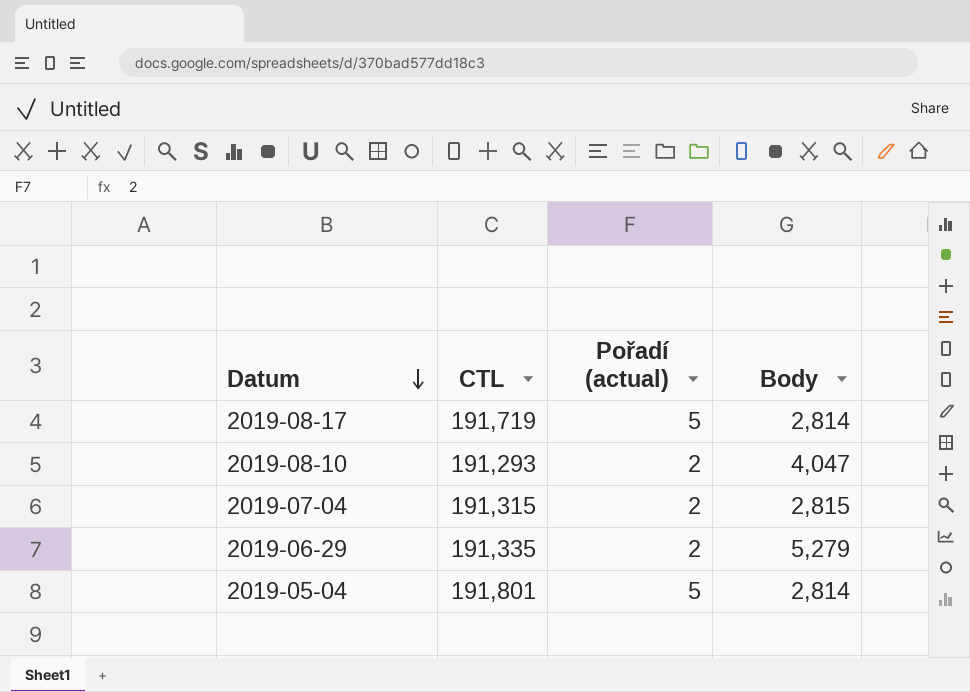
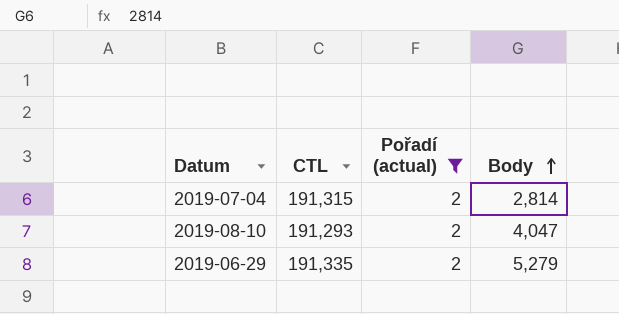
filter: none -> Pořadí (actual) = 2
row order: Datum descending -> Body ascending
2019-07-04 | Body: 2,815 -> 2,814

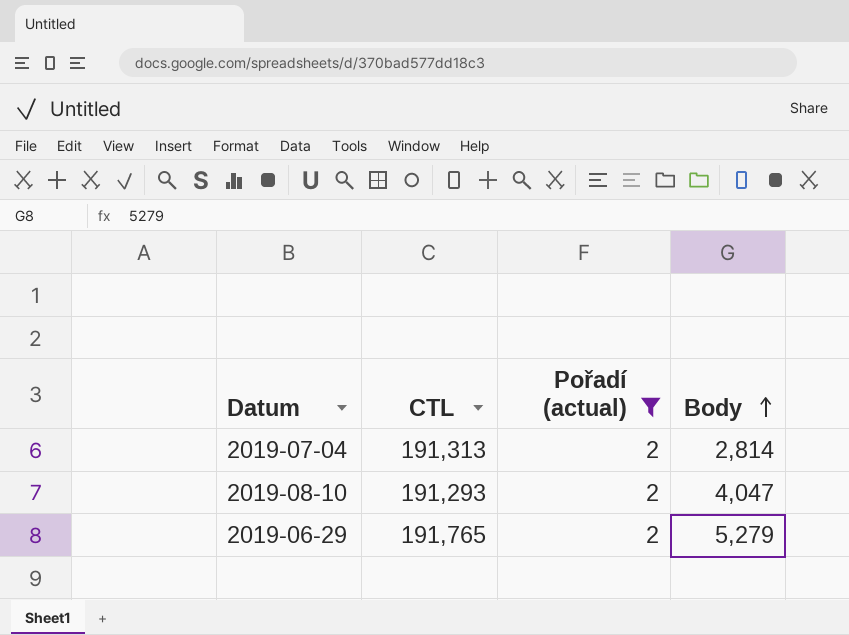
2019-07-04 | CTL: 191,315 -> 191,313
2019-06-29 | CTL: 191,335 -> 191,765

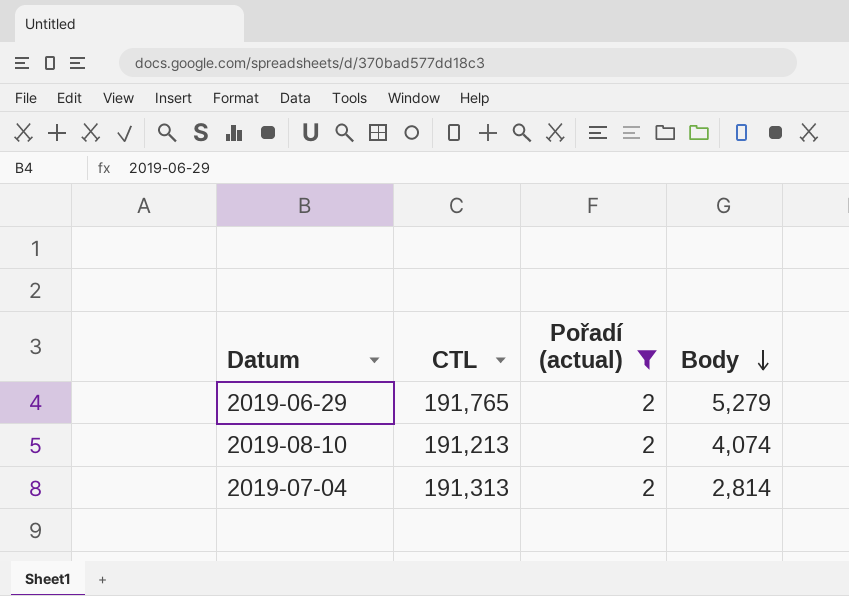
row order: Body ascending -> Body descending
2019-08-10 | CTL: 191,293 -> 191,213
2019-08-10 | Body: 4,047 -> 4,074

